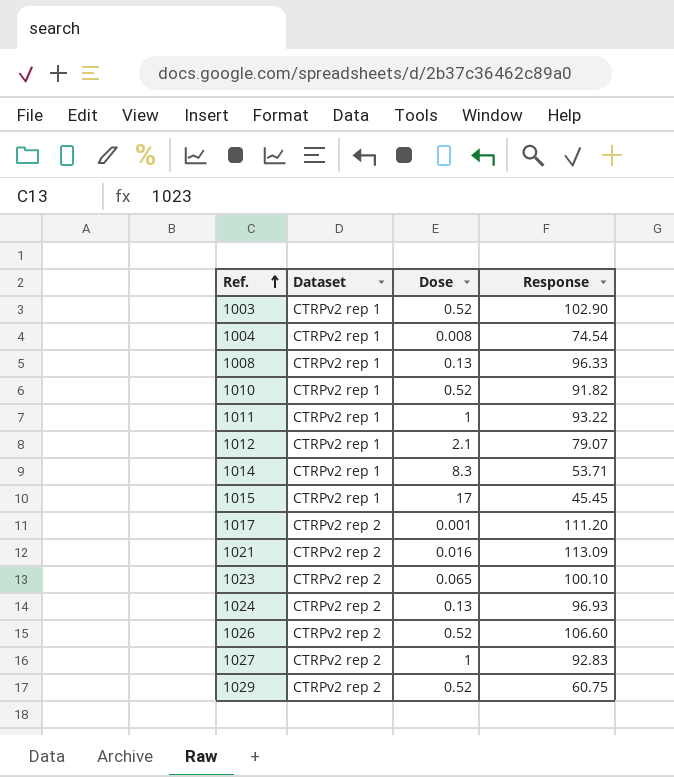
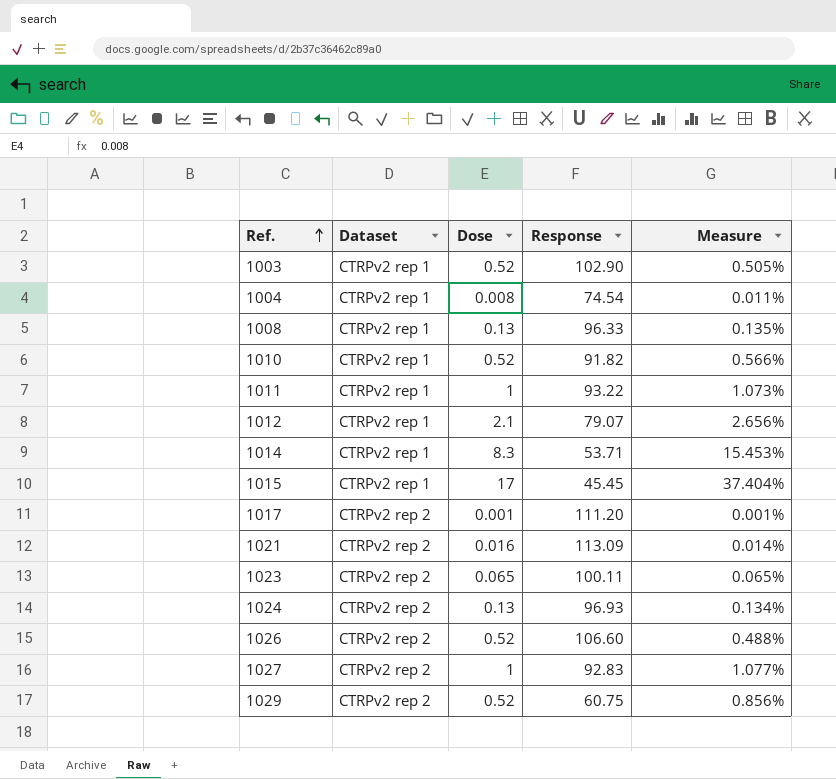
column Measure | formula: none -> [Dose] / [Response]
1023 | Response: 100.10 -> 100.11

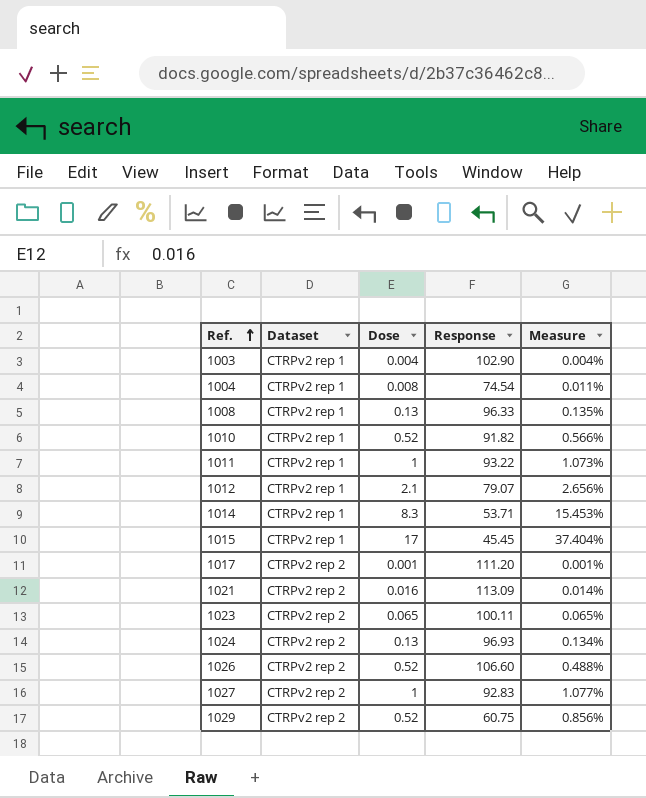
1003 | Dose: 0.52 -> 0.004
1003 | Measure: 0.505% -> 0.004%

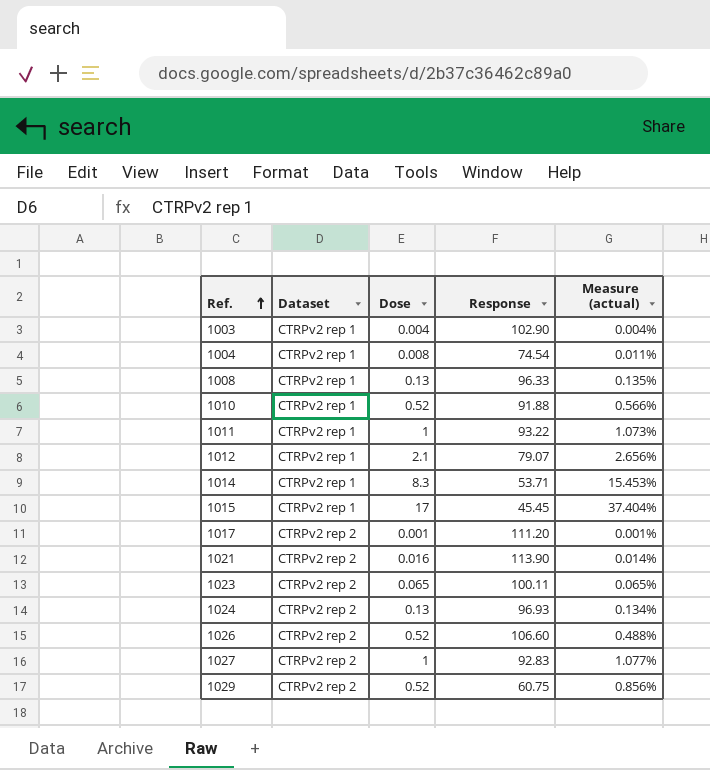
column name: Measure -> Measure (actual)
1010 | Response: 91.82 -> 91.88
1021 | Response: 113.09 -> 113.90

